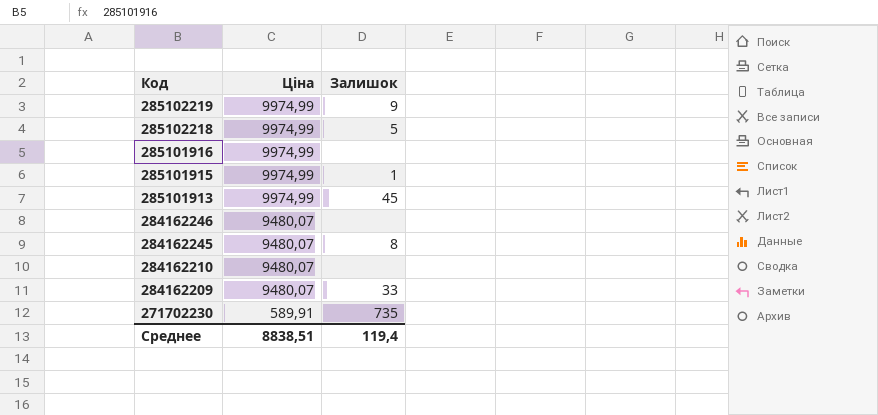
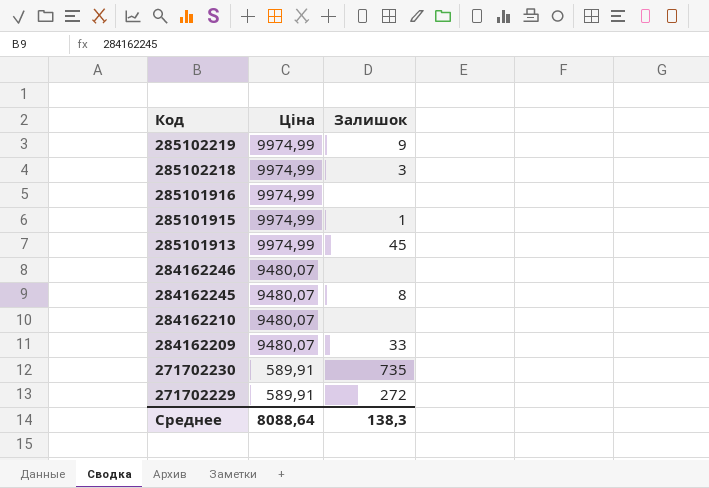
285102218 | Залишок: 5 -> 3
row 271702229: none -> 589,91 | 272
Среднее | Ціна: 8838,51 -> 8088,64
Среднее | Залишок: 119,4 -> 138,3

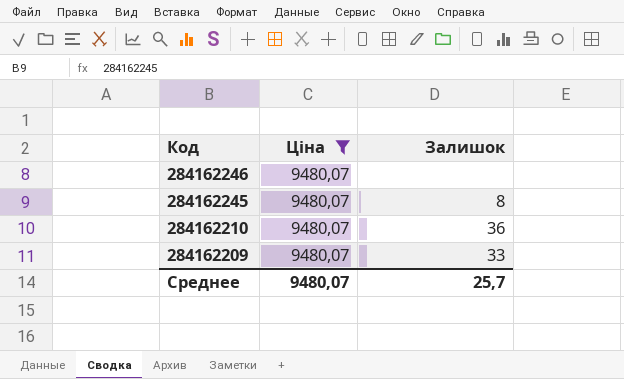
filter: none -> Ціна = 9480,07
284162210 | Залишок: none -> 36
Среднее | Ціна: 8088,64 -> 9480,07
Среднее | Залишок: 138,3 -> 25,7

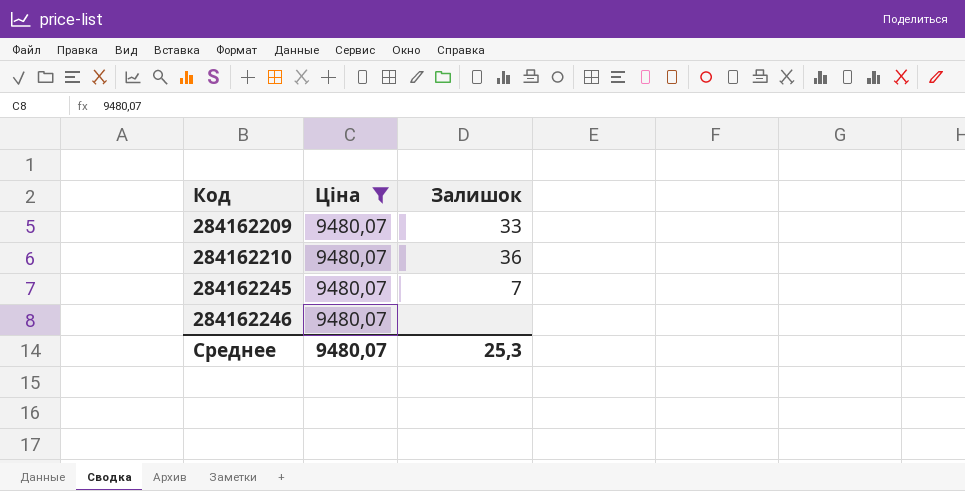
row order: Код descending -> Код ascending
284162245 | Залишок: 8 -> 7
Среднее | Залишок: 25,7 -> 25,3

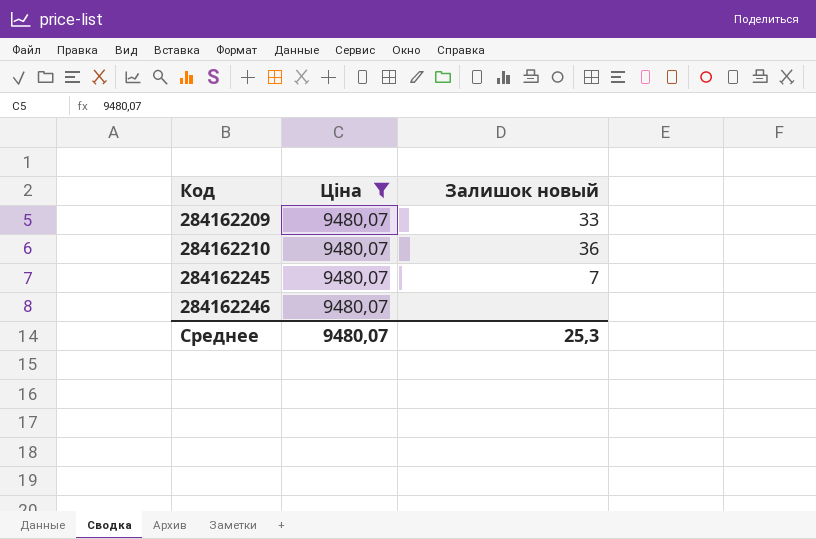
column name: Залишок -> Залишок новый

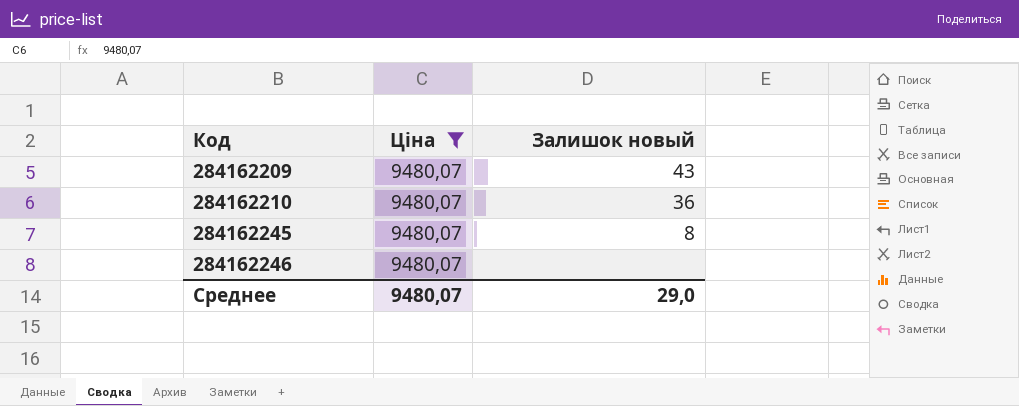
284162209 | Залишок новый: 33 -> 43
284162245 | Залишок новый: 7 -> 8
Среднее | Залишок новый: 25,3 -> 29,0

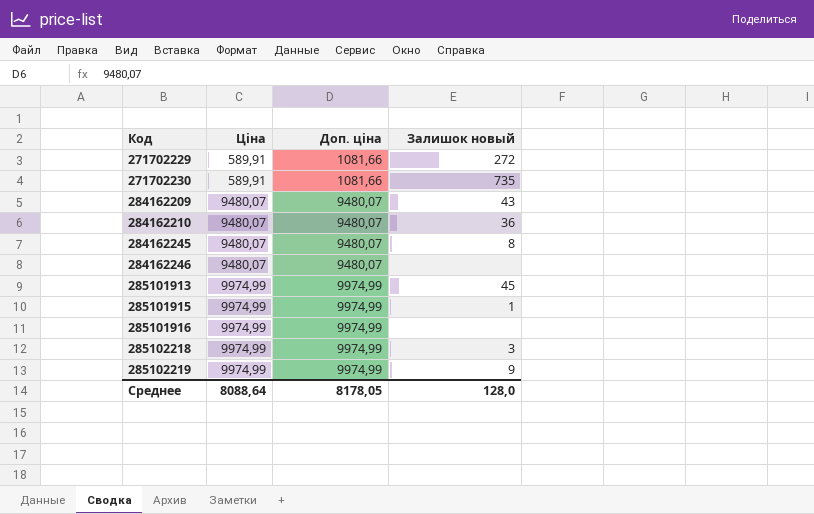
filter: Ціна = 9480,07 -> none
column Доп. ціна | position: none -> 3
Среднее | Ціна: 9480,07 -> 8088,64
Среднее | Залишок новый: 29,0 -> 128,0

